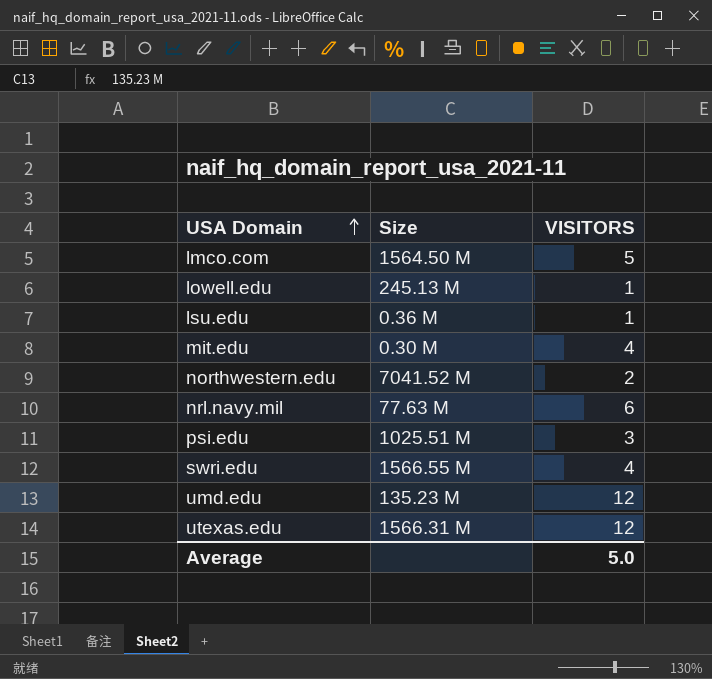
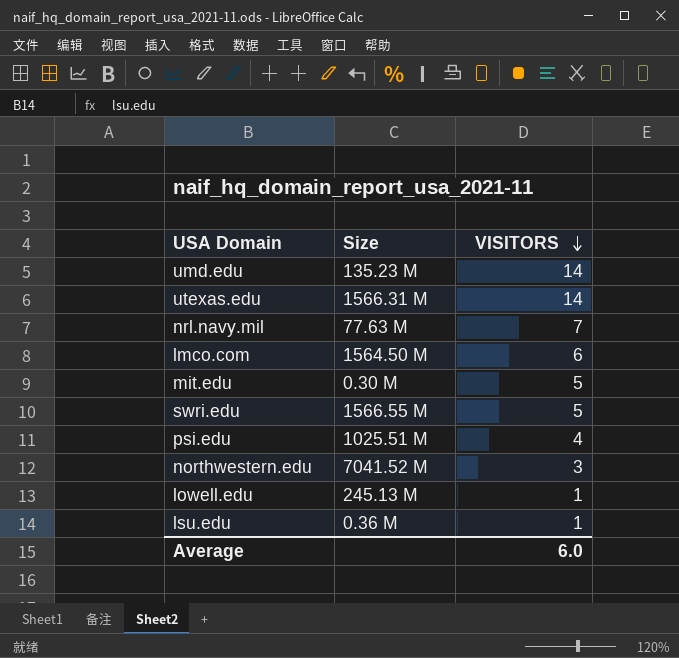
row order: USA Domain ascending -> VISITORS descending
umd.edu | VISITORS: 12 -> 14
utexas.edu | VISITORS: 12 -> 14
nrl.navy.mil | VISITORS: 6 -> 7
lmco.com | VISITORS: 5 -> 6
mit.edu | VISITORS: 4 -> 5
swri.edu | VISITORS: 4 -> 5
psi.edu | VISITORS: 3 -> 4
northwestern.edu | VISITORS: 2 -> 3
Average | VISITORS: 5.0 -> 6.0

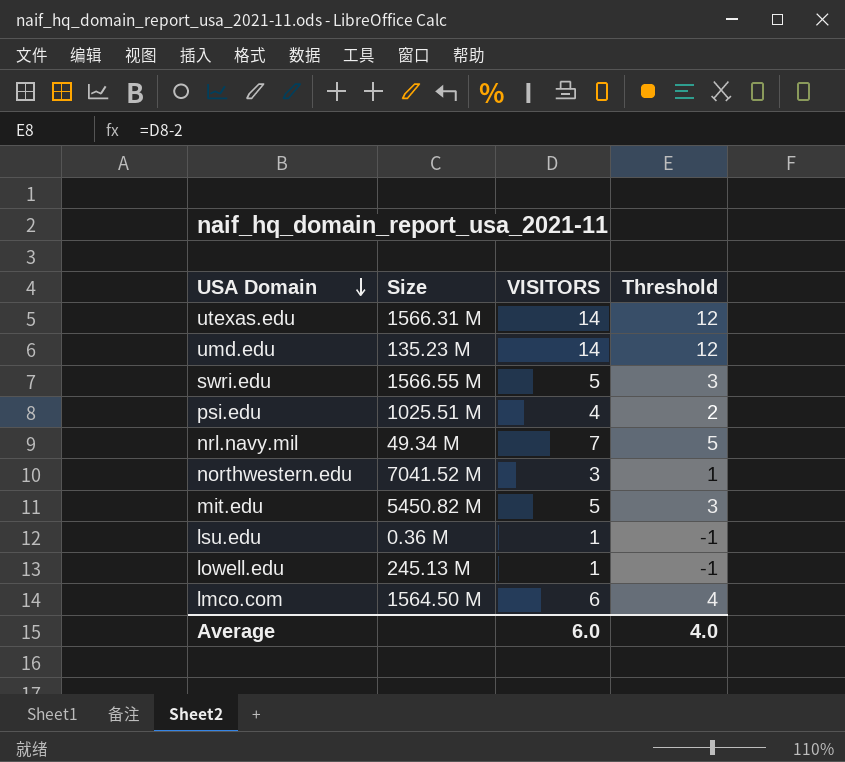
row order: VISITORS descending -> USA Domain descending
column Threshold | formula: none -> [VISITORS] - 2
nrl.navy.mil | Size: 77.63 M -> 49.34 M
mit.edu | Size: 0.30 M -> 5450.82 M

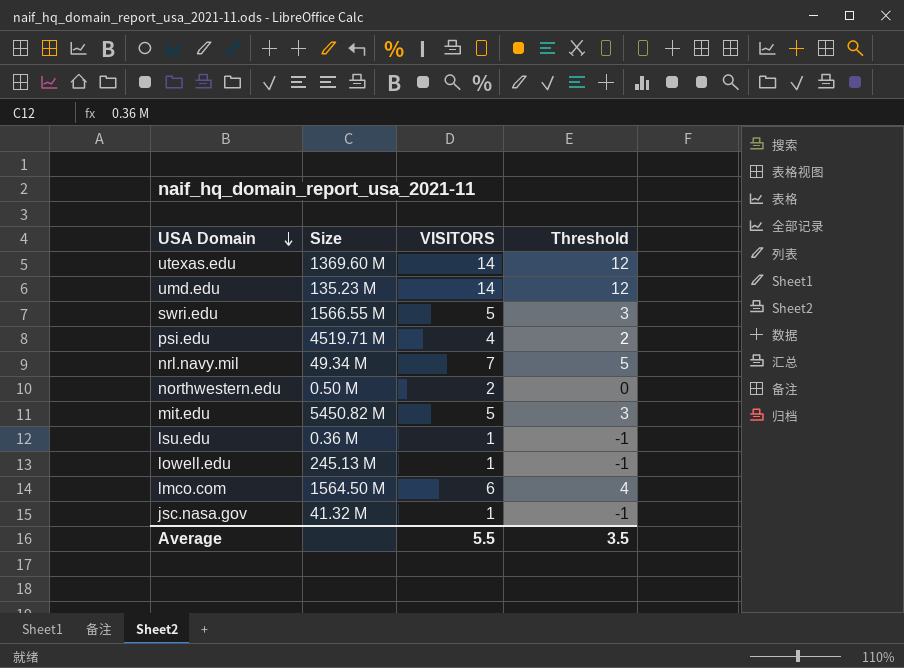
utexas.edu | Size: 1566.31 M -> 1369.60 M
psi.edu | Size: 1025.51 M -> 4519.71 M
northwestern.edu | Size: 7041.52 M -> 0.50 M
northwestern.edu | VISITORS: 3 -> 2
northwestern.edu | Threshold: 1 -> 0
row jsc.nasa.gov: none -> 41.32 M | 1 | -1
Average | VISITORS: 6.0 -> 5.5
Average | Threshold: 4.0 -> 3.5

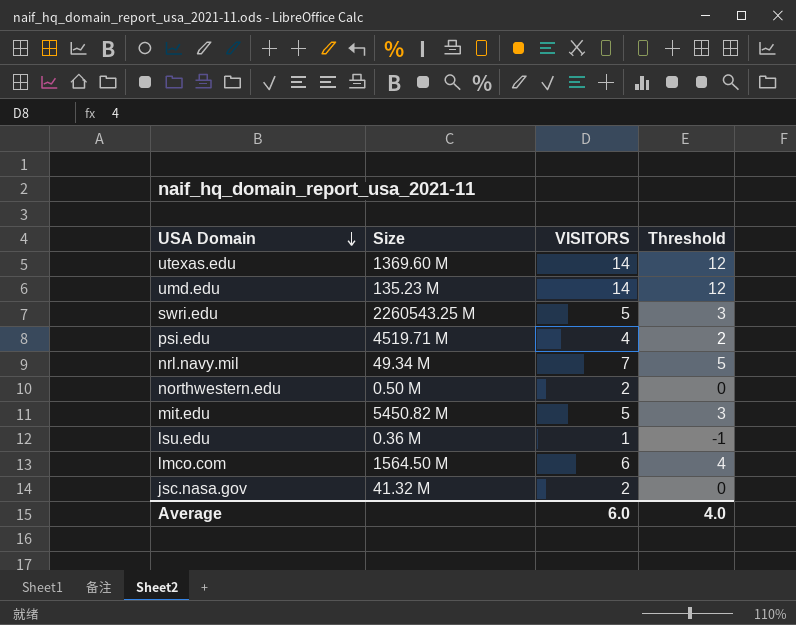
row lowell.edu: 245.13 M | 1 | -1 -> none
swri.edu | Size: 1566.55 M -> 2260543.25 M
jsc.nasa.gov | VISITORS: 1 -> 2
jsc.nasa.gov | Threshold: -1 -> 0
Average | VISITORS: 5.5 -> 6.0
Average | Threshold: 3.5 -> 4.0

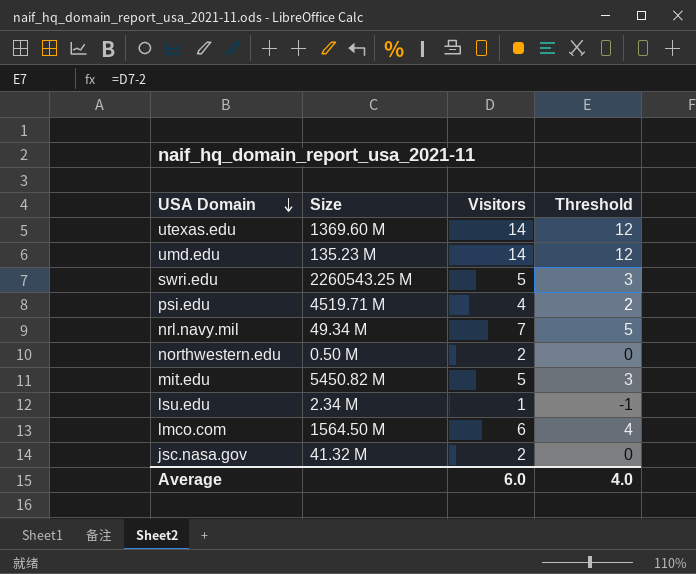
column name: VISITORS -> Visitors
lsu.edu | Size: 0.36 M -> 2.34 M

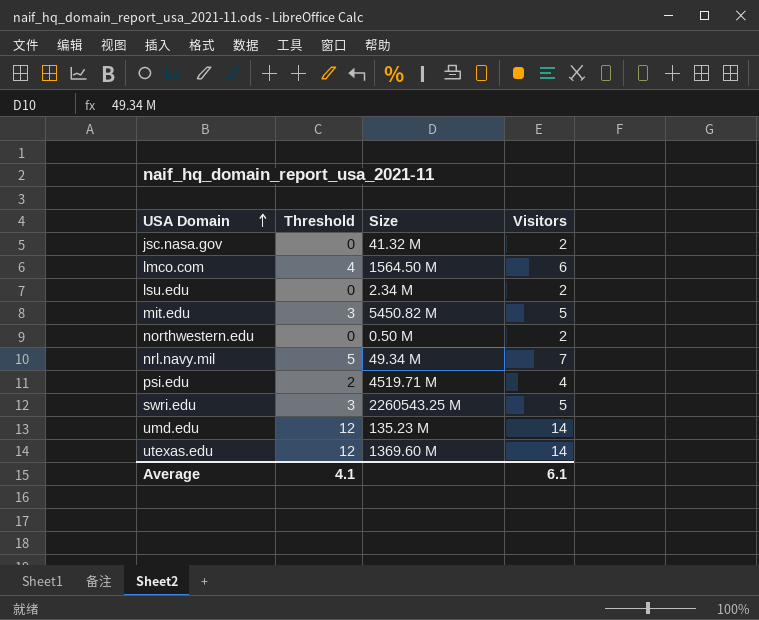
row order: USA Domain descending -> USA Domain ascending
column Threshold | position: 4 -> 2
lsu.edu | Threshold: -1 -> 0
lsu.edu | Visitors: 1 -> 2
Average | Threshold: 4.0 -> 4.1
Average | Visitors: 6.0 -> 6.1

